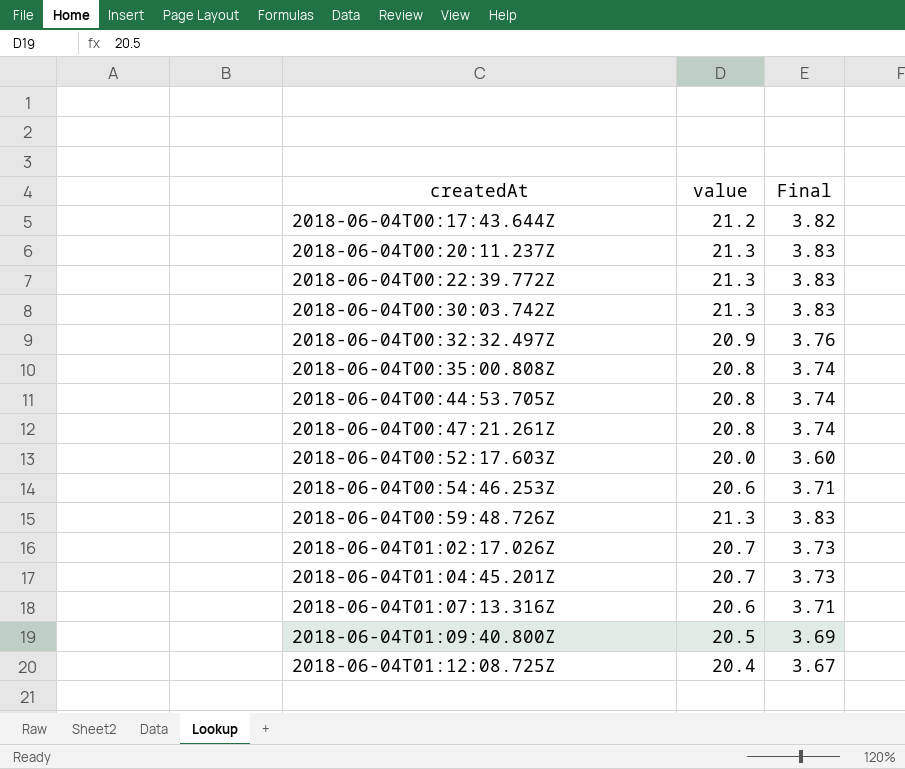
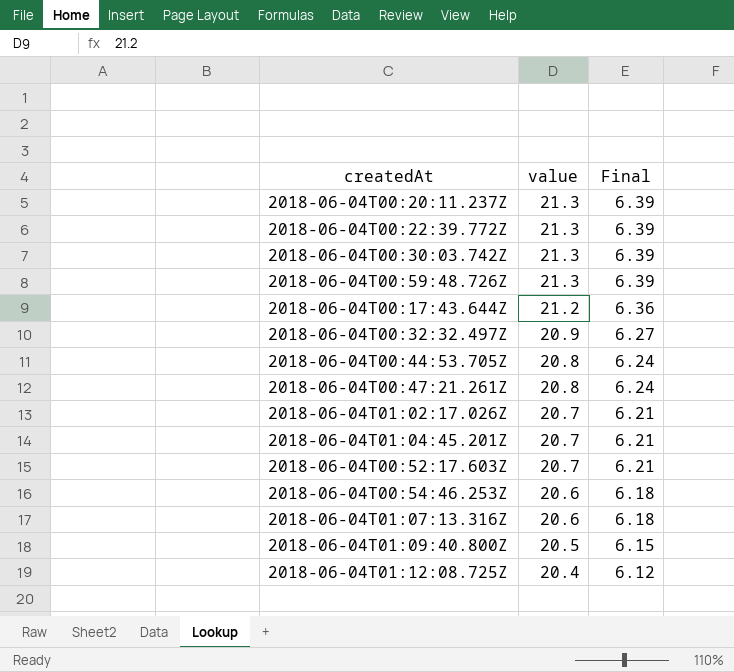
row order: createdAt ascending -> value descending
column Final | formula: [value] * 0.18 -> [value] * 0.3
row 2018-06-04T00:35:00.808Z: 20.8 | 3.74 -> none
2018-06-04T00:52:17.603Z | value: 20.0 -> 20.7

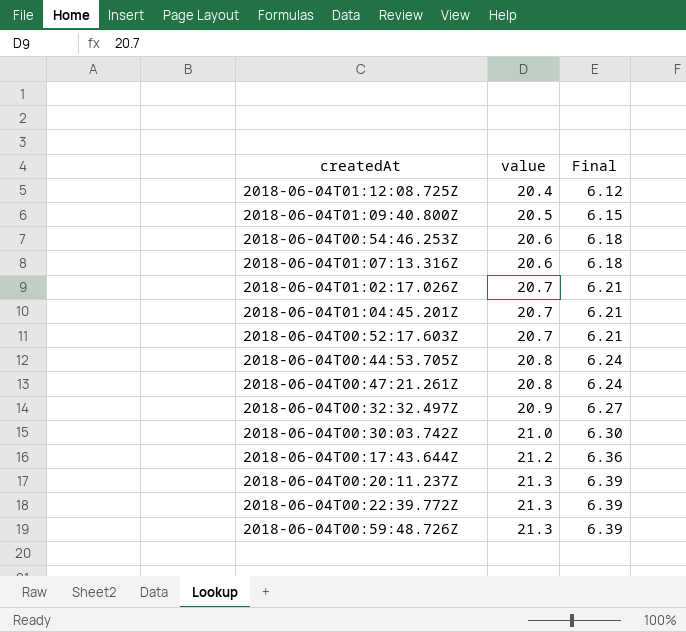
row order: value descending -> value ascending
2018-06-04T00:30:03.742Z | value: 21.3 -> 21.0
2018-06-04T00:30:03.742Z | Final: 6.39 -> 6.30

